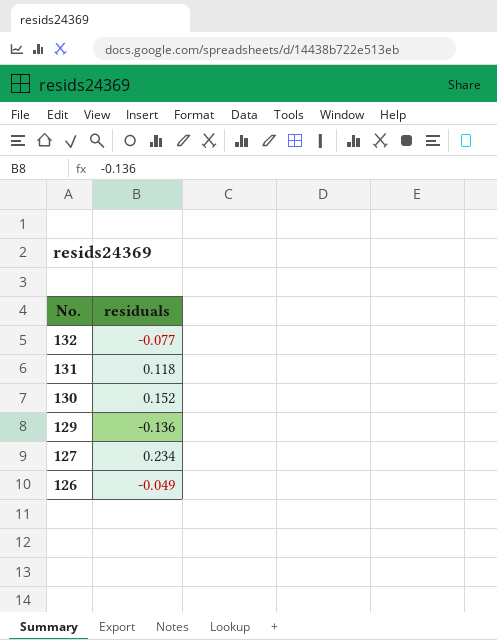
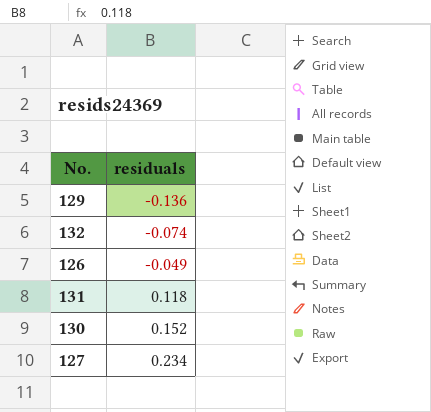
row order: No. descending -> residuals ascending
132 | residuals: -0.077 -> -0.074

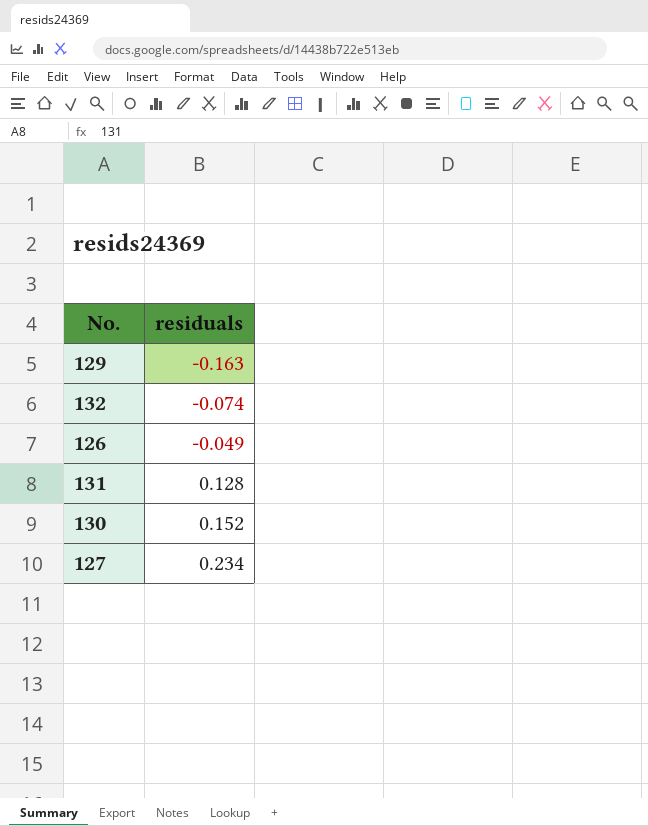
129 | residuals: -0.136 -> -0.163
131 | residuals: 0.118 -> 0.128

